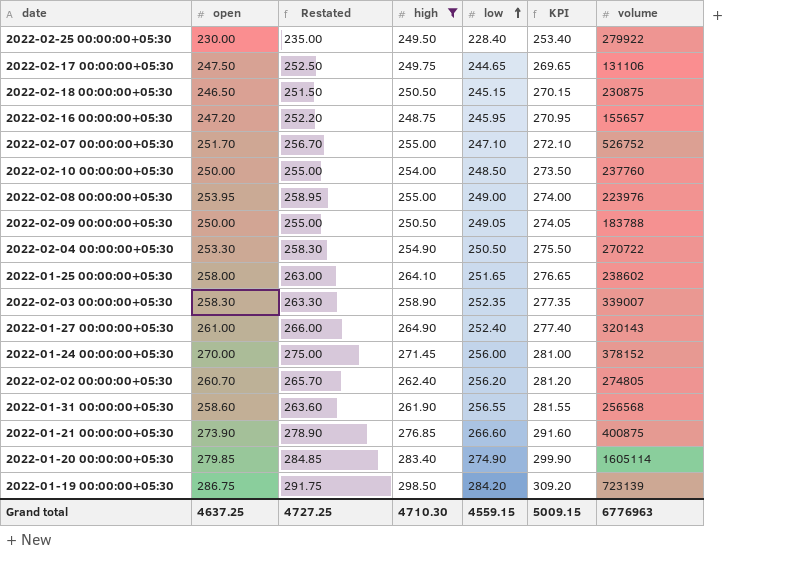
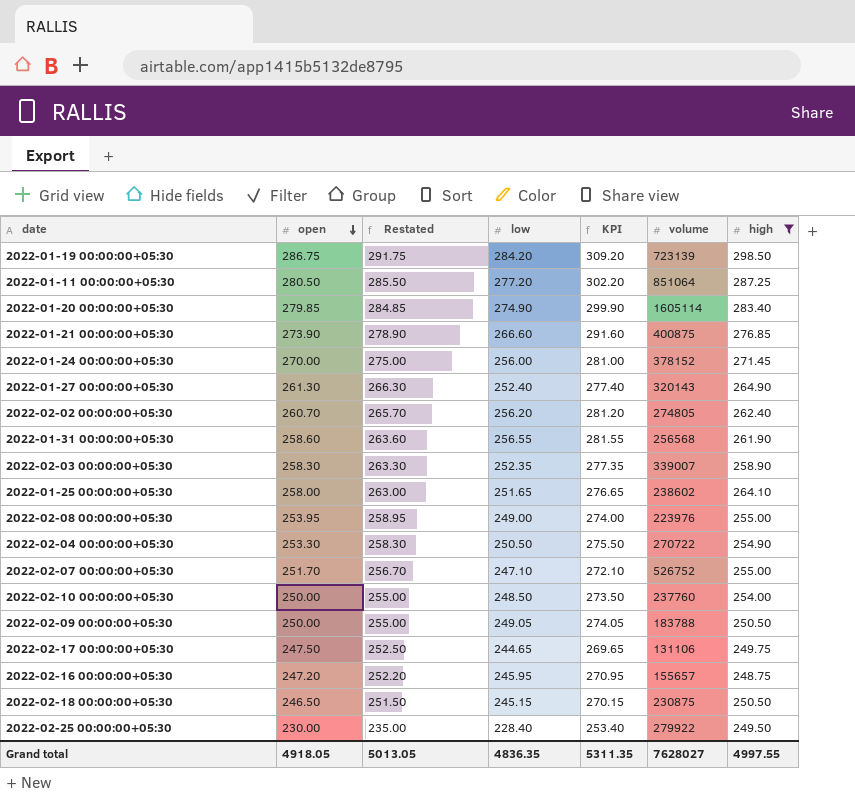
row order: low ascending -> open descending
column high | position: 4 -> 7
row 2022-01-11 00:00:00+05:30: none -> 280.50 | 285.50 | 277.20 | 302.20 | 851064 | 287.25
2022-01-27 00:00:00+05:30 | open: 261.00 -> 261.30
2022-01-27 00:00:00+05:30 | Restated: 266.00 -> 266.30
Grand total | open: 4637.25 -> 4918.05
Grand total | Restated: 4727.25 -> 5013.05
Grand total | low: 4559.15 -> 4836.35
Grand total | KPI: 5009.15 -> 5311.35
Grand total | volume: 6776963 -> 7628027
Grand total | high: 4710.30 -> 4997.55

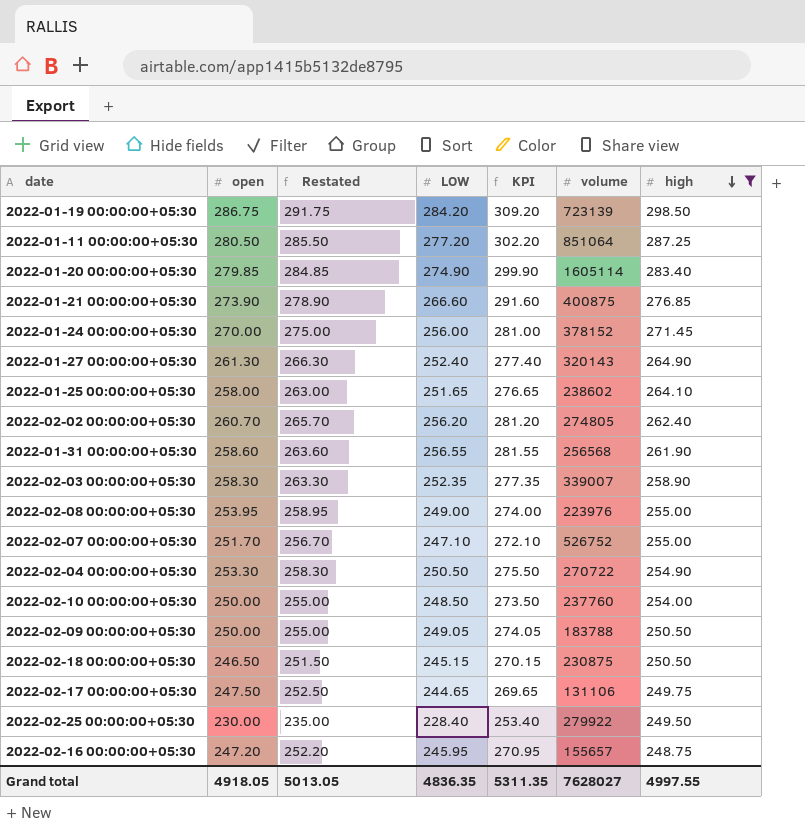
row order: open descending -> high descending
column name: low -> LOW

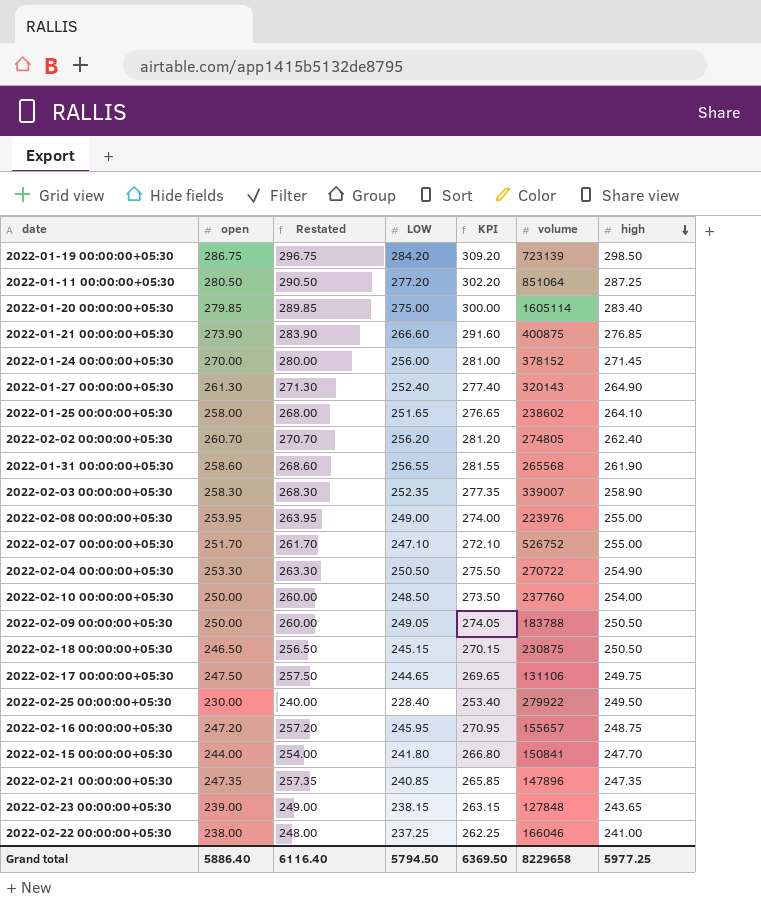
filter: high >= 248.75 -> none
column Restated | formula: [open] + 5 -> [open] + 10
2022-01-20 00:00:00+05:30 | LOW: 274.90 -> 275.00
2022-01-20 00:00:00+05:30 | KPI: 299.90 -> 300.00
2022-01-31 00:00:00+05:30 | volume: 256568 -> 265568
Grand total | open: 4918.05 -> 5886.40
Grand total | Restated: 5013.05 -> 6116.40
Grand total | LOW: 4836.35 -> 5794.50
Grand total | KPI: 5311.35 -> 6369.50
Grand total | volume: 7628027 -> 8229658
Grand total | high: 4997.55 -> 5977.25

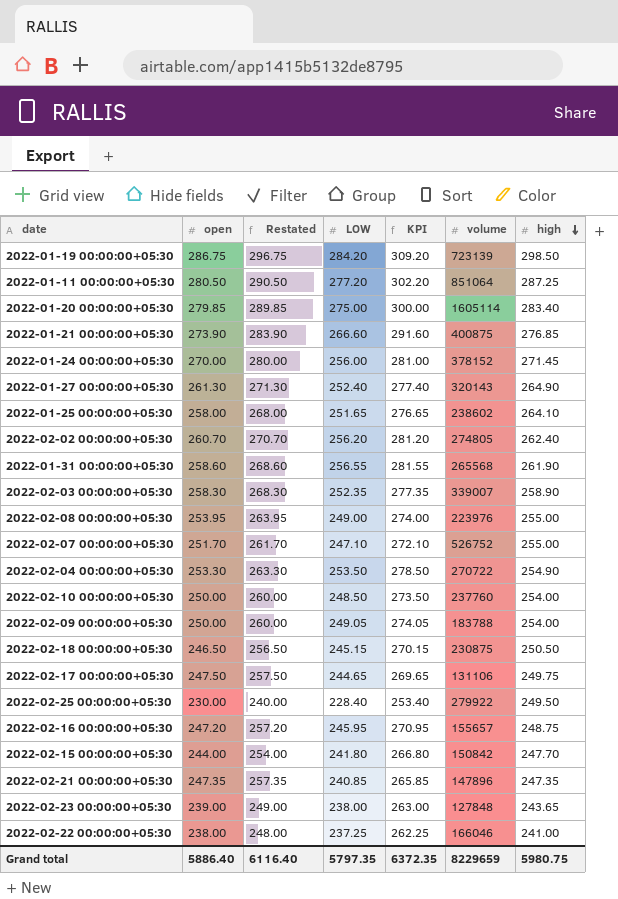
2022-02-04 00:00:00+05:30 | LOW: 250.50 -> 253.50
2022-02-04 00:00:00+05:30 | KPI: 275.50 -> 278.50
2022-02-09 00:00:00+05:30 | high: 250.50 -> 254.00
2022-02-15 00:00:00+05:30 | volume: 150841 -> 150842
2022-02-23 00:00:00+05:30 | LOW: 238.15 -> 238.00
2022-02-23 00:00:00+05:30 | KPI: 263.15 -> 263.00
Grand total | LOW: 5794.50 -> 5797.35
Grand total | KPI: 6369.50 -> 6372.35
Grand total | volume: 8229658 -> 8229659
Grand total | high: 5977.25 -> 5980.75

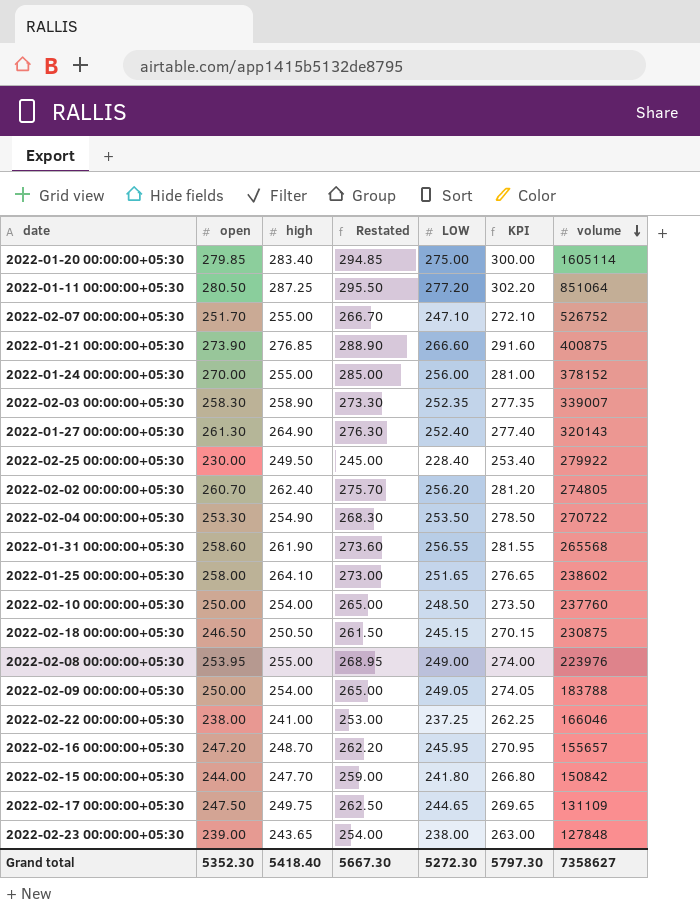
row order: high descending -> volume descending
column high | position: 7 -> 3
column Restated | formula: [open] + 10 -> [open] + 15
row 2022-01-19 00:00:00+05:30: 286.75 | 296.75 | 284.20 | 309.20 | 723139 | 298.50 -> none
row 2022-02-21 00:00:00+05:30: 247.35 | 257.35 | 240.85 | 265.85 | 147896 | 247.35 -> none
2022-01-24 00:00:00+05:30 | high: 271.45 -> 255.00
2022-02-16 00:00:00+05:30 | high: 248.75 -> 248.70
2022-02-17 00:00:00+05:30 | volume: 131106 -> 131109
Grand total | open: 5886.40 -> 5352.30
Grand total | high: 5980.75 -> 5418.40
Grand total | Restated: 6116.40 -> 5667.30
Grand total | LOW: 5797.35 -> 5272.30
Grand total | KPI: 6372.35 -> 5797.30
Grand total | volume: 8229659 -> 7358627

